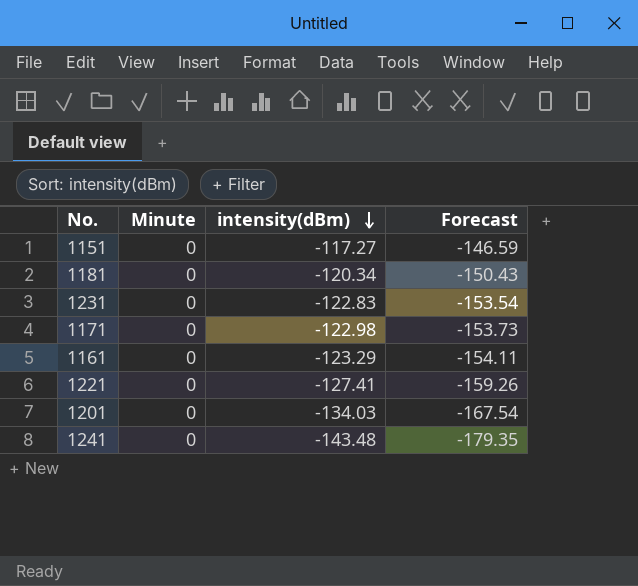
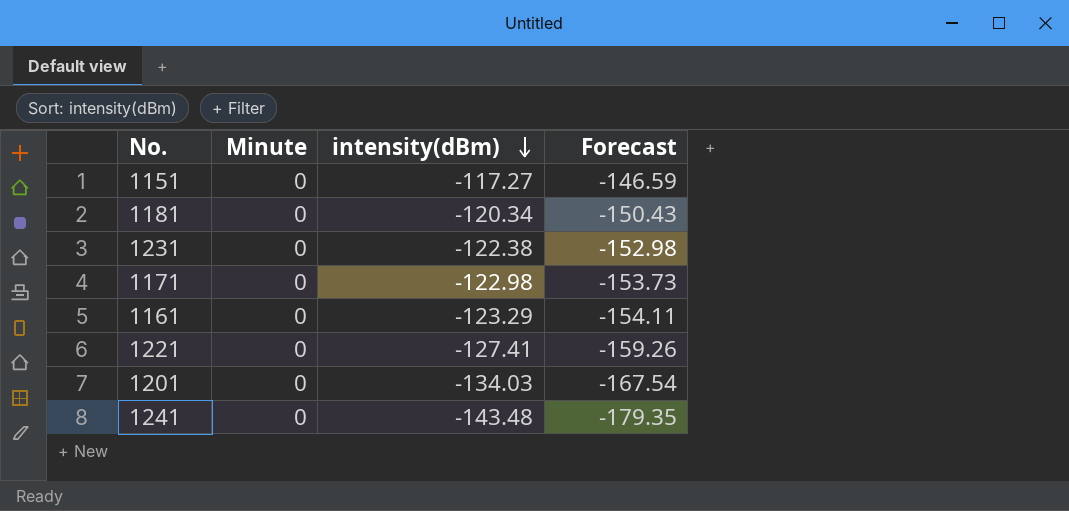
1231 | intensity(dBm): -122.83 -> -122.38
1231 | Forecast: -153.54 -> -152.98

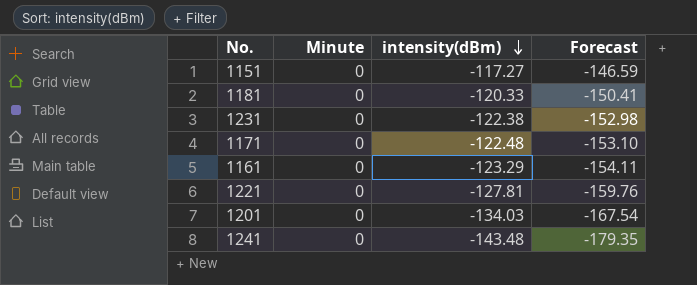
1181 | intensity(dBm): -120.34 -> -120.33
1181 | Forecast: -150.43 -> -150.41
1171 | intensity(dBm): -122.98 -> -122.48
1171 | Forecast: -153.73 -> -153.10
1221 | intensity(dBm): -127.41 -> -127.81
1221 | Forecast: -159.26 -> -159.76

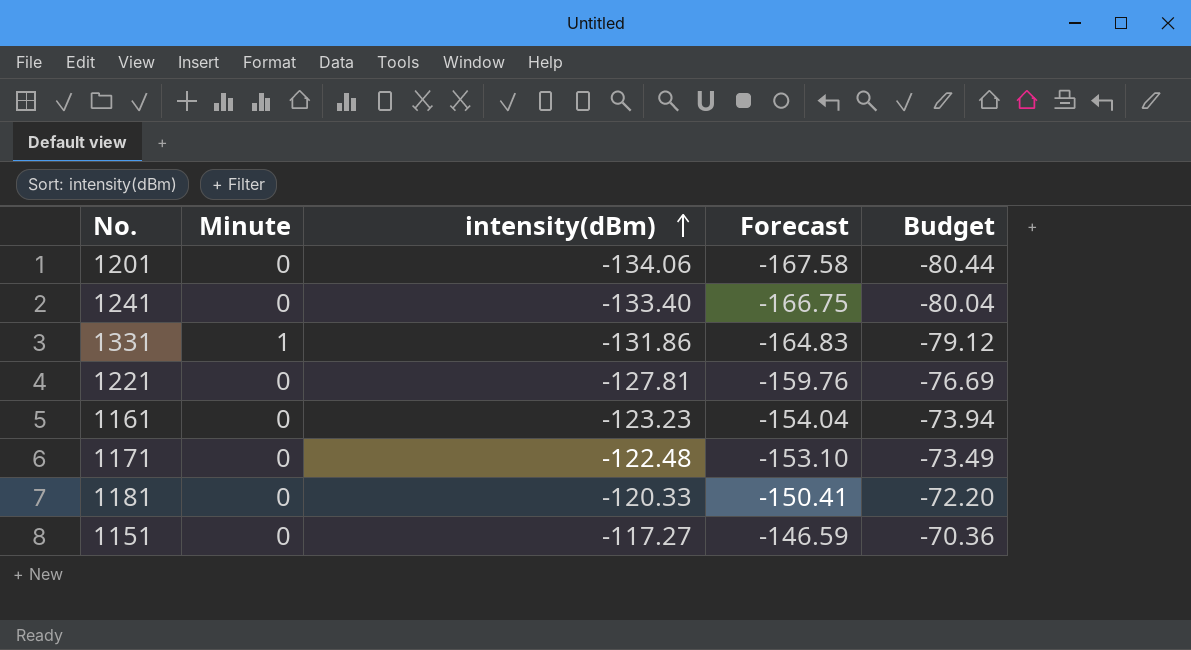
row order: intensity(dBm) descending -> intensity(dBm) ascending
column Budget | formula: none -> [intensity(dBm)] * 0.6
row 1231: 0 | -122.38 | -152.98 -> none
1201 | intensity(dBm): -134.03 -> -134.06
1201 | Forecast: -167.54 -> -167.58
1241 | intensity(dBm): -143.48 -> -133.40
1241 | Forecast: -179.35 -> -166.75
row 1331: none -> 1 | -131.86 | -164.83 | -79.12
1161 | intensity(dBm): -123.29 -> -123.23
1161 | Forecast: -154.11 -> -154.04

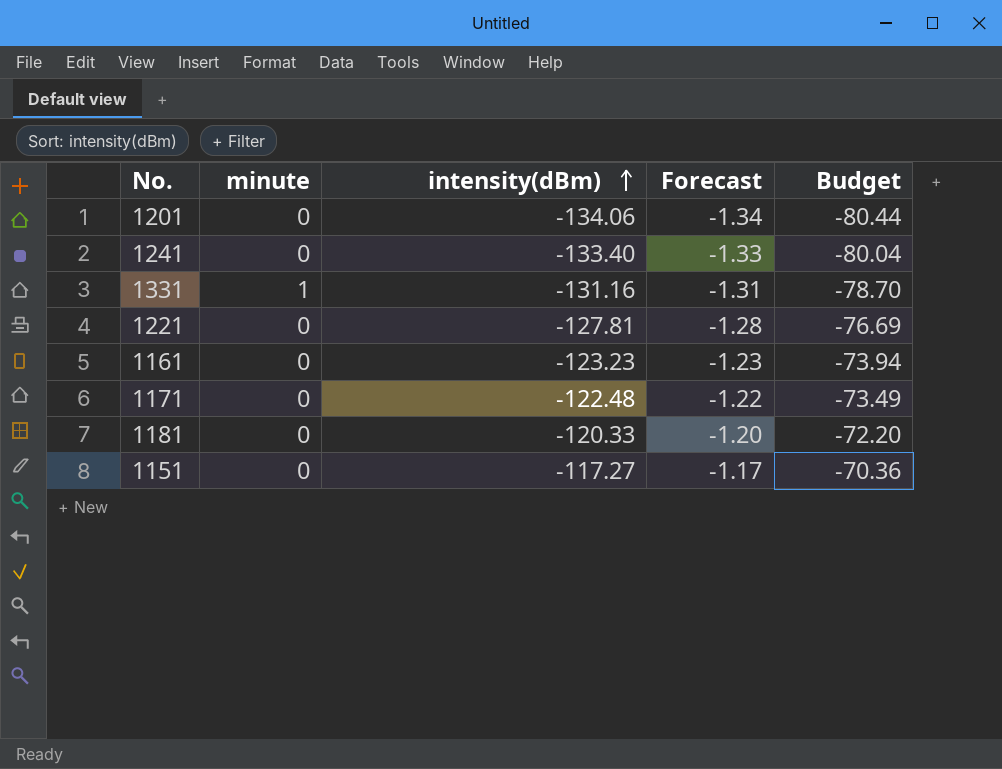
column name: Minute -> minute
column Forecast | formula: [intensity(dBm)] * 1.25 -> [intensity(dBm)] * 0.01
1331 | intensity(dBm): -131.86 -> -131.16
1331 | Budget: -79.12 -> -78.70

